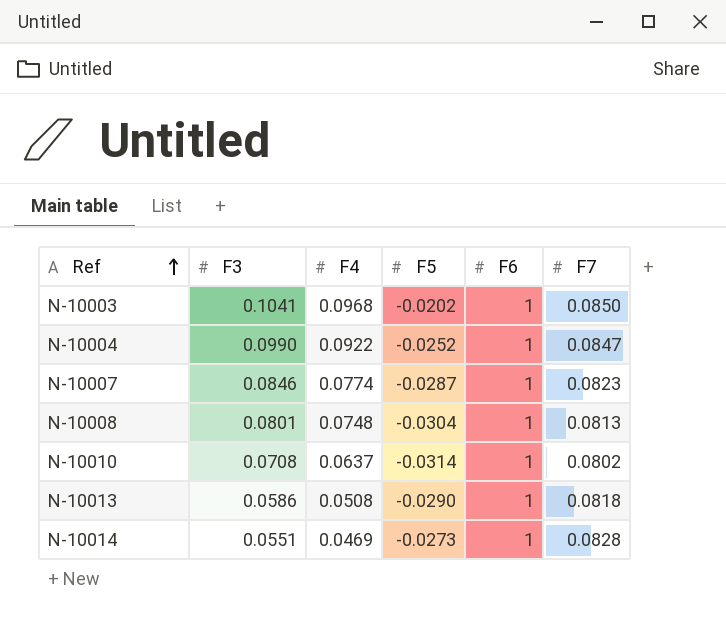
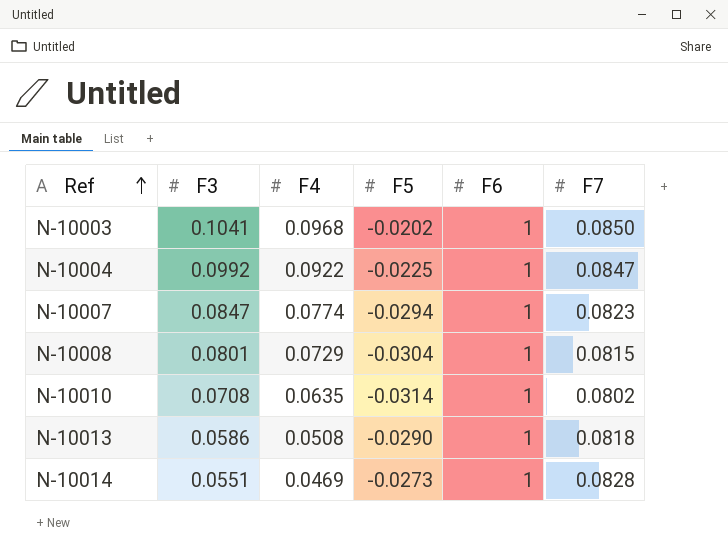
N-10004 | F3: 0.0990 -> 0.0992
N-10004 | F5: -0.0252 -> -0.0225
N-10007 | F3: 0.0846 -> 0.0847
N-10007 | F5: -0.0287 -> -0.0294
N-10008 | F4: 0.0748 -> 0.0729
N-10008 | F7: 0.0813 -> 0.0815
N-10010 | F4: 0.0637 -> 0.0635

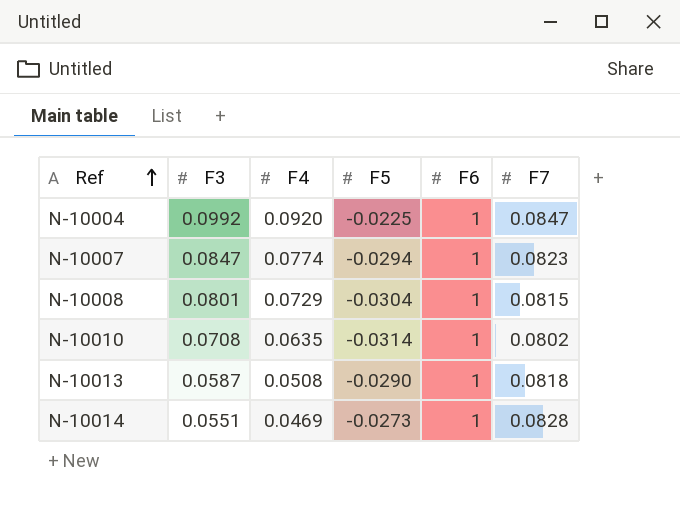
row N-10003: 0.1041 | 0.0968 | -0.0202 | 1 | 0.0850 -> none
N-10004 | F4: 0.0922 -> 0.0920
N-10013 | F3: 0.0586 -> 0.0587

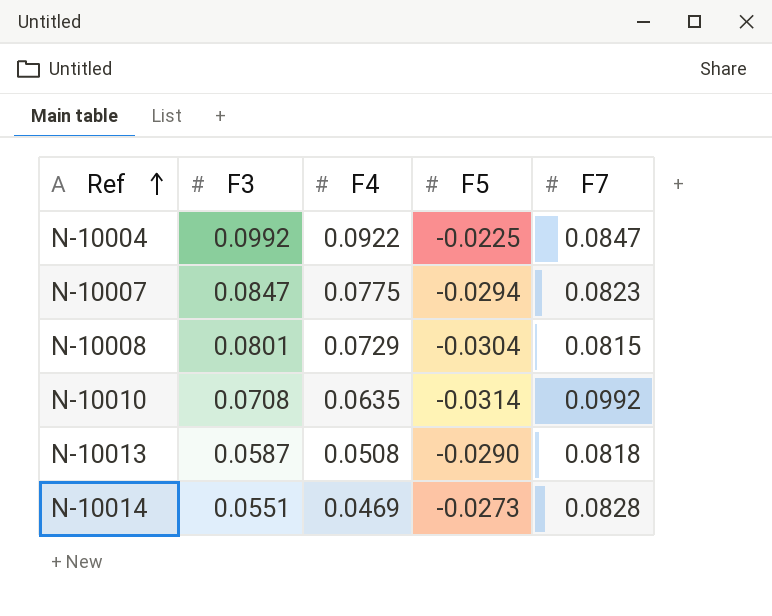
column F6 | position: 5 -> none
N-10004 | F4: 0.0920 -> 0.0922
N-10007 | F4: 0.0774 -> 0.0775
N-10010 | F7: 0.0802 -> 0.0992

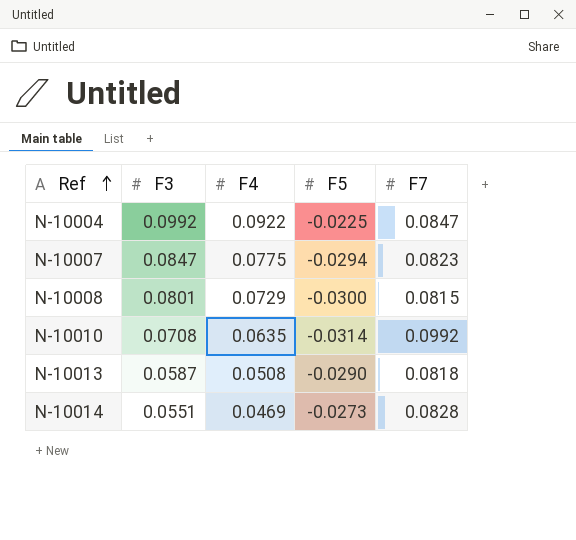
N-10008 | F5: -0.0304 -> -0.0300

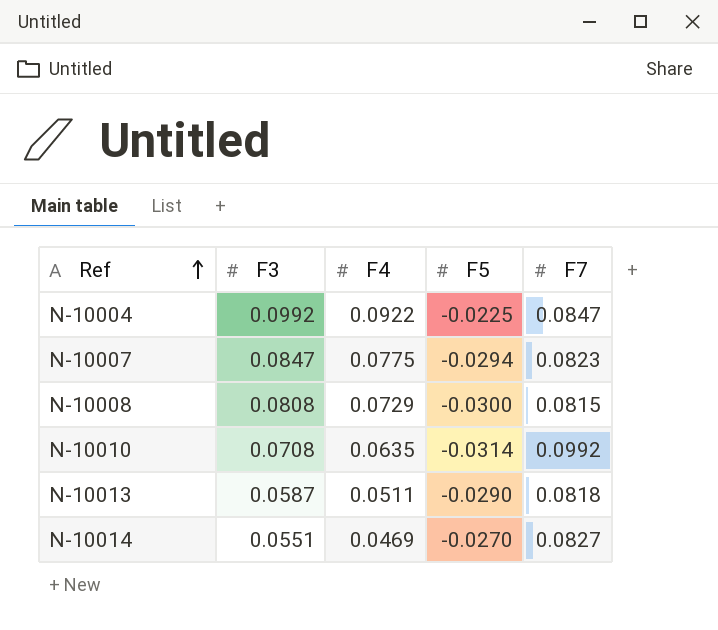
N-10008 | F3: 0.0801 -> 0.0808
N-10013 | F4: 0.0508 -> 0.0511
N-10014 | F5: -0.0273 -> -0.0270
N-10014 | F7: 0.0828 -> 0.0827

